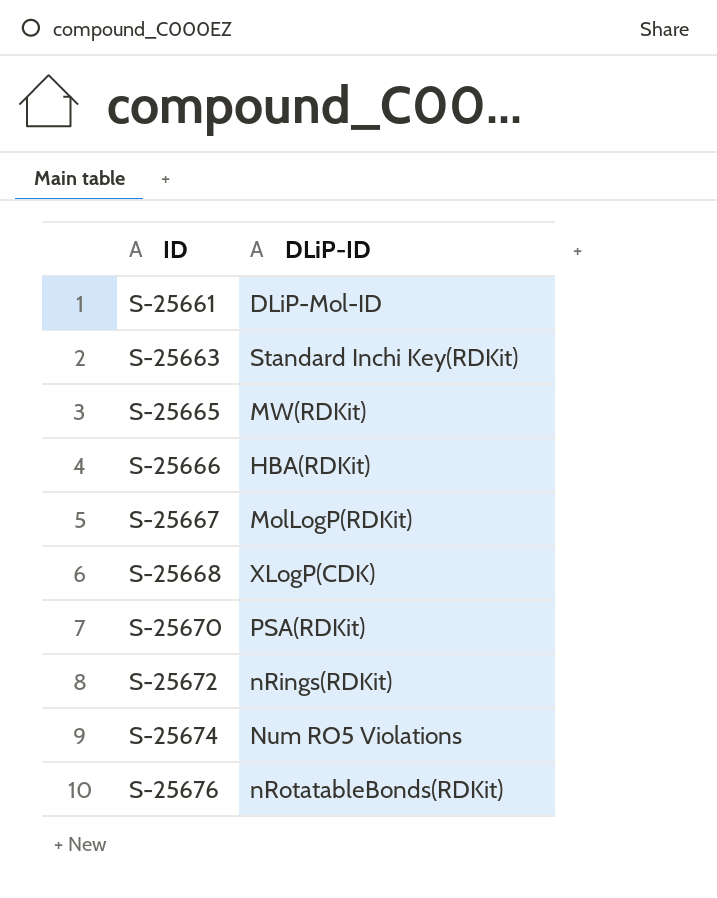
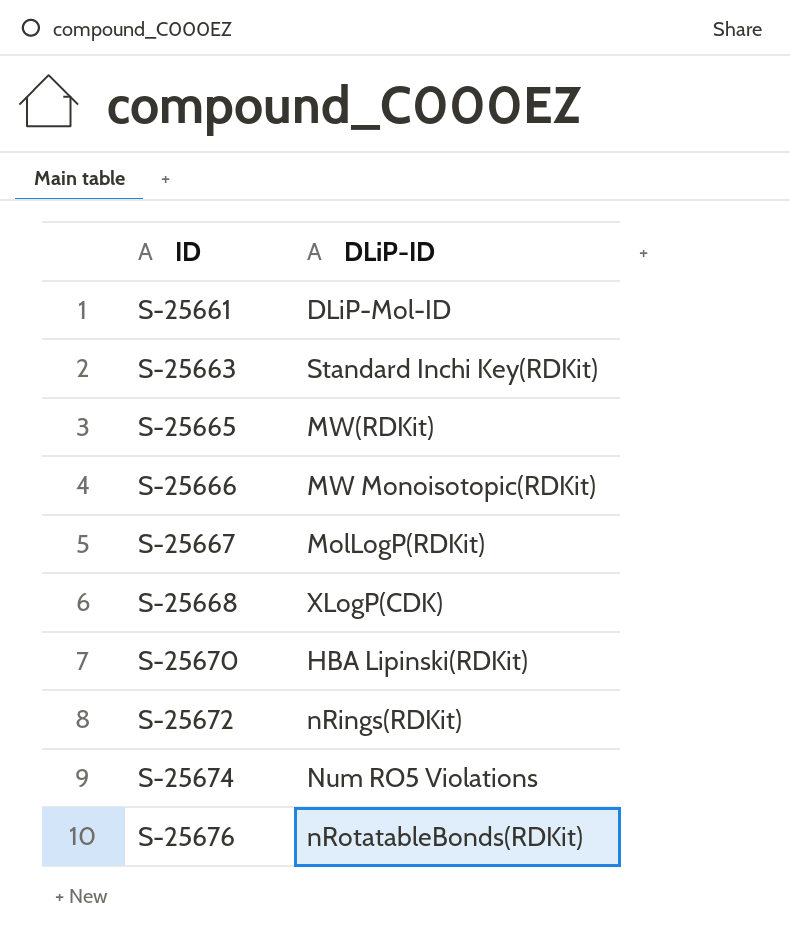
S-25666 | DLiP-ID: HBA(RDKit) -> MW Monoisotopic(RDKit)
S-25670 | DLiP-ID: PSA(RDKit) -> HBA Lipinski(RDKit)

